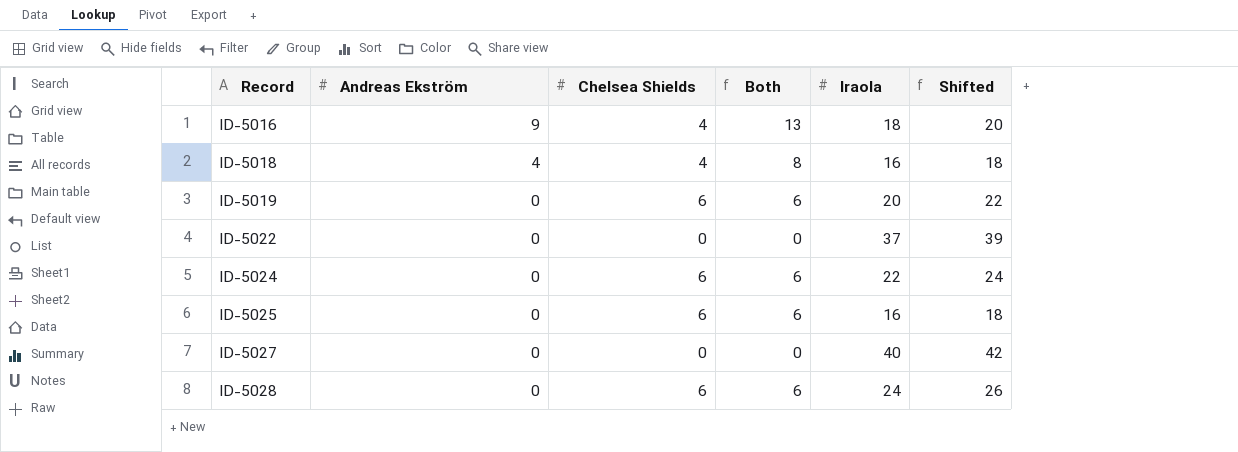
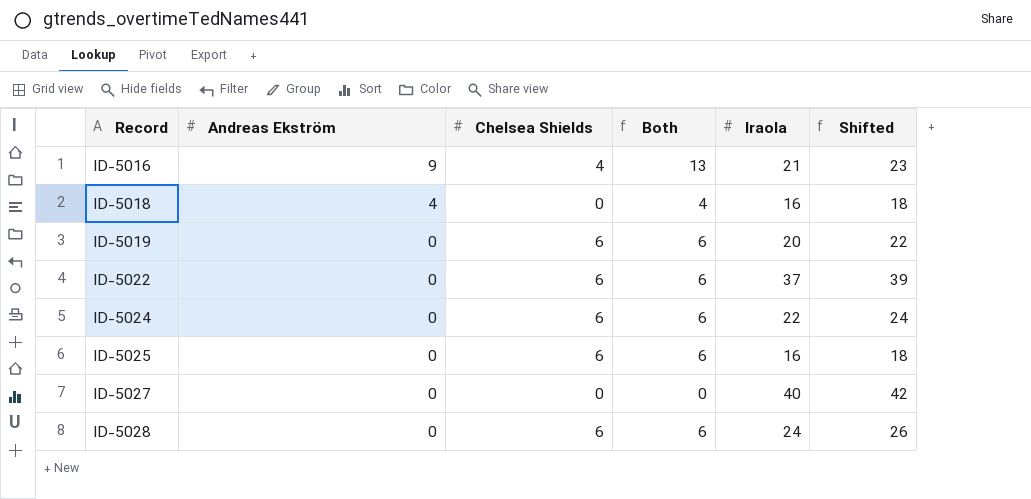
ID-5016 | Iraola: 18 -> 21
ID-5016 | Shifted: 20 -> 23
ID-5018 | Chelsea Shields: 4 -> 0
ID-5018 | Both: 8 -> 4
ID-5022 | Chelsea Shields: 0 -> 6
ID-5022 | Both: 0 -> 6

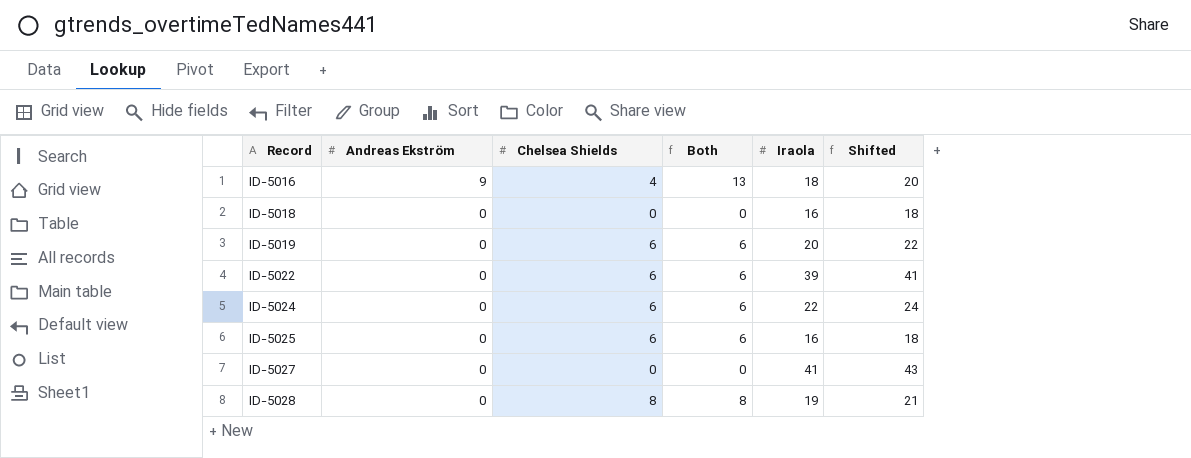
ID-5016 | Iraola: 21 -> 18
ID-5016 | Shifted: 23 -> 20
ID-5018 | Andreas Ekström: 4 -> 0
ID-5018 | Both: 4 -> 0
ID-5022 | Iraola: 37 -> 39
ID-5022 | Shifted: 39 -> 41
ID-5027 | Iraola: 40 -> 41
ID-5027 | Shifted: 42 -> 43
ID-5028 | Chelsea Shields: 6 -> 8
ID-5028 | Both: 6 -> 8
ID-5028 | Iraola: 24 -> 19
ID-5028 | Shifted: 26 -> 21

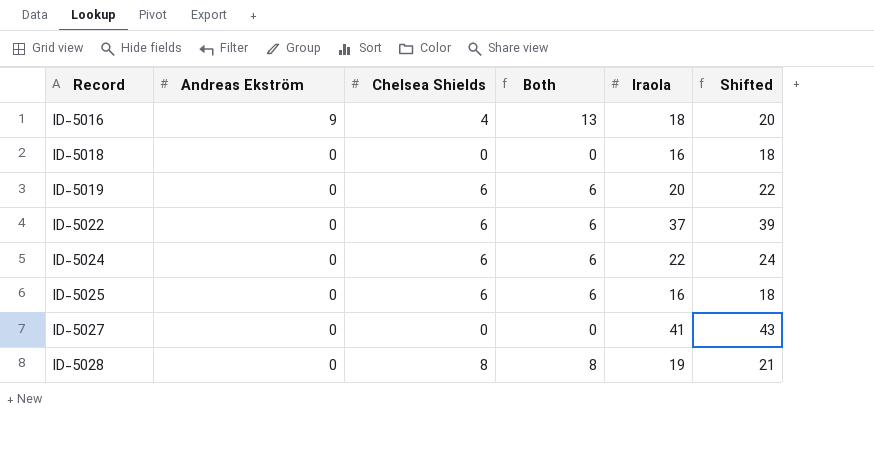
ID-5022 | Iraola: 39 -> 37
ID-5022 | Shifted: 41 -> 39

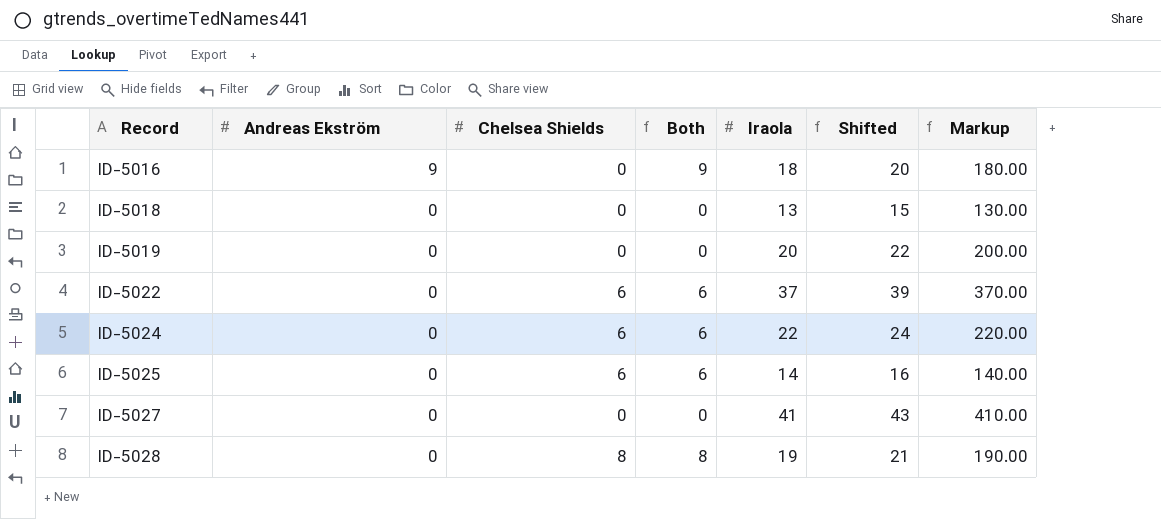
column Markup | formula: none -> [Iraola] * 10
ID-5016 | Chelsea Shields: 4 -> 0
ID-5016 | Both: 13 -> 9
ID-5018 | Iraola: 16 -> 13
ID-5018 | Shifted: 18 -> 15
ID-5019 | Chelsea Shields: 6 -> 0
ID-5019 | Both: 6 -> 0
ID-5025 | Iraola: 16 -> 14
ID-5025 | Shifted: 18 -> 16

